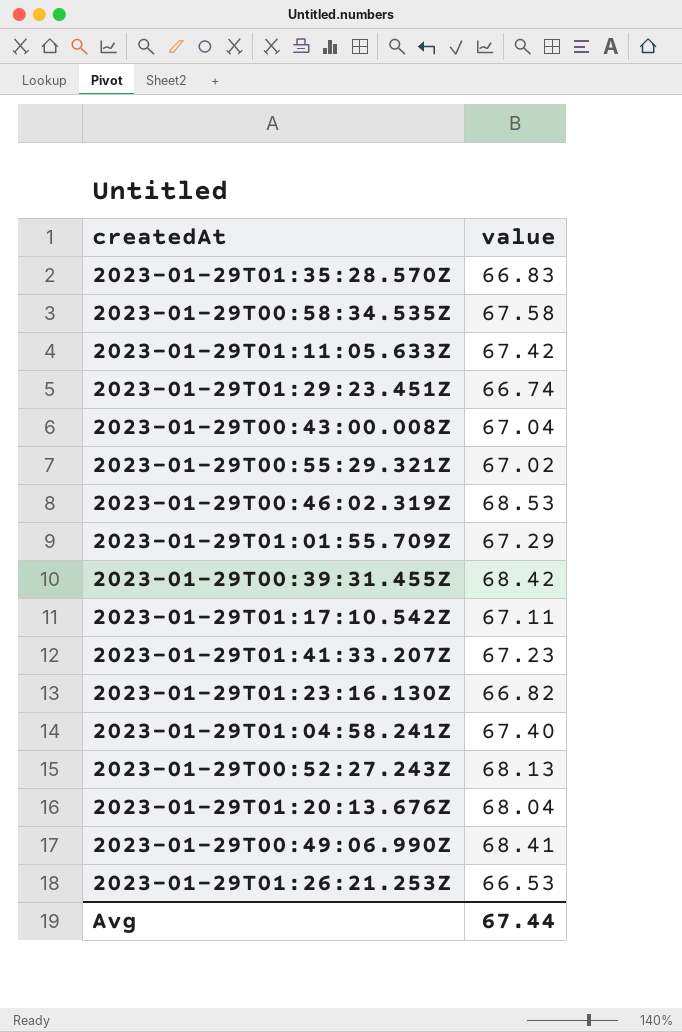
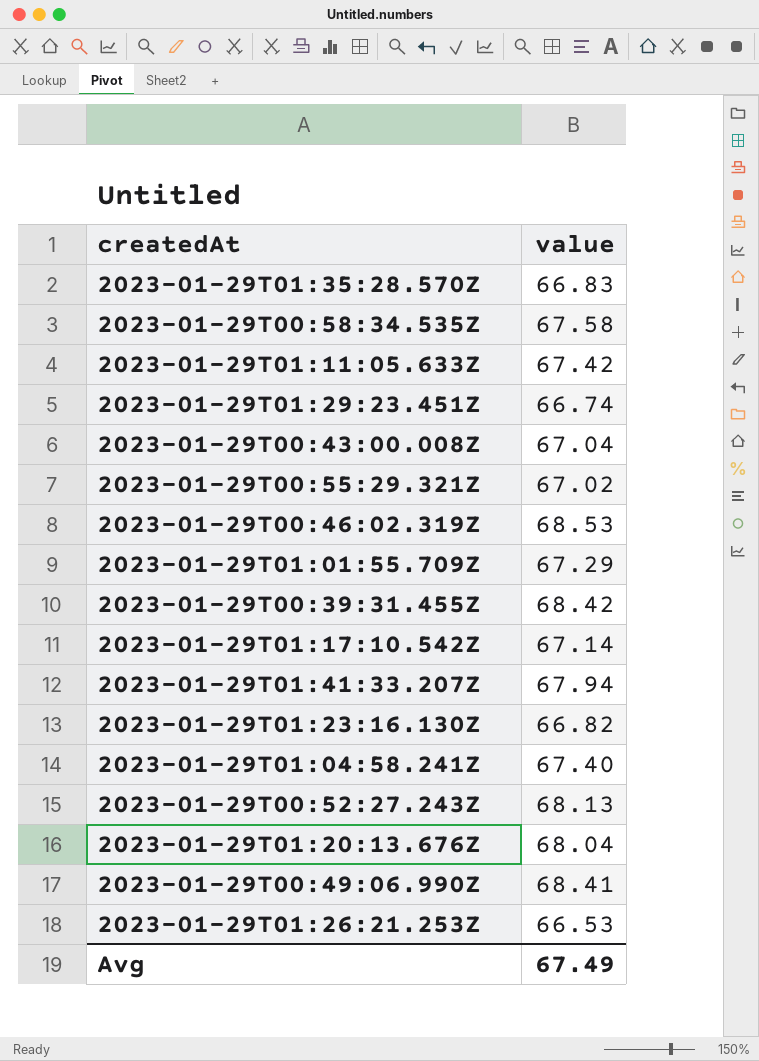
2023-01-29T01:17:10.542Z | value: 67.11 -> 67.14
2023-01-29T01:41:33.207Z | value: 67.23 -> 67.94
Avg | value: 67.44 -> 67.49

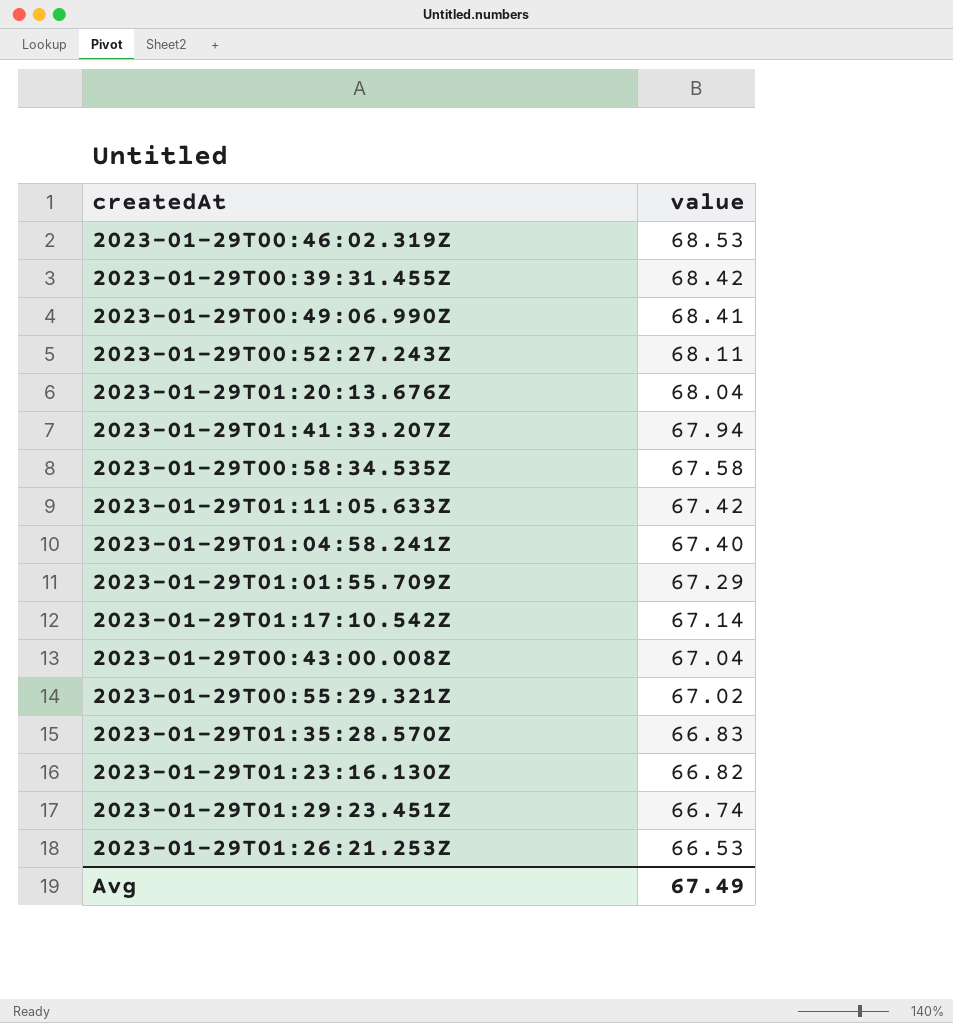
row order: none -> value descending
2023-01-29T00:52:27.243Z | value: 68.13 -> 68.11

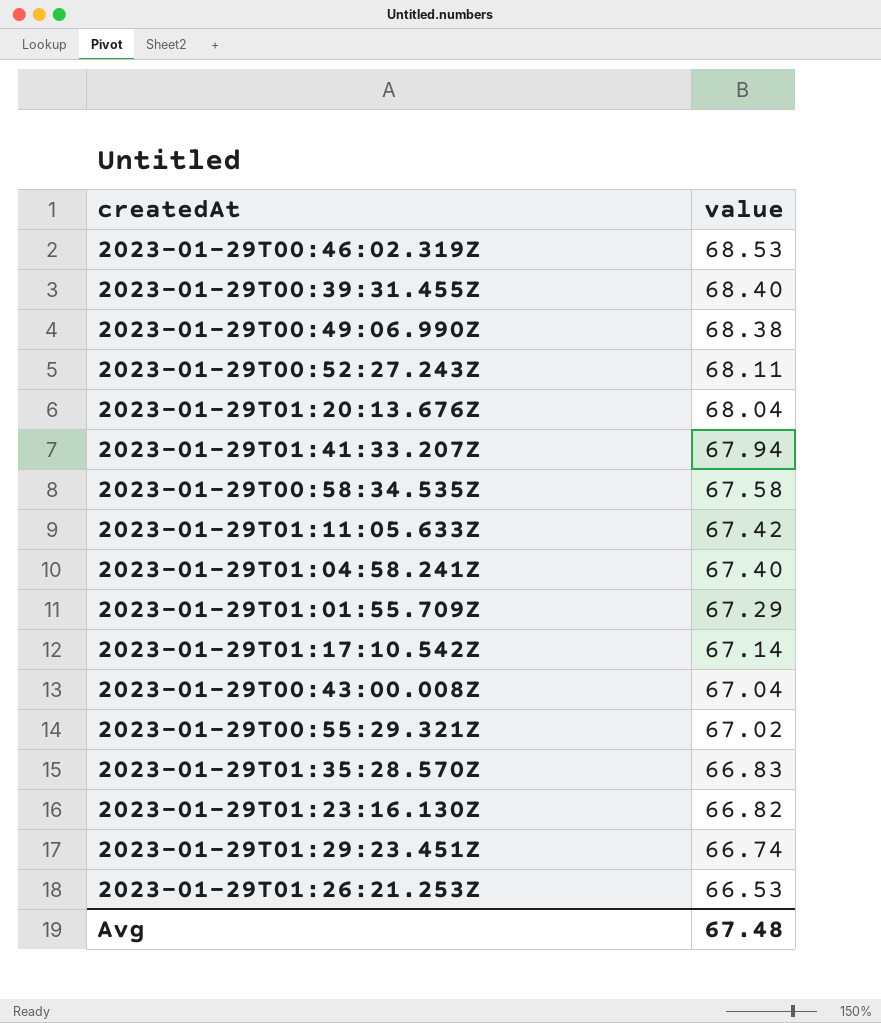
2023-01-29T00:39:31.455Z | value: 68.42 -> 68.40
2023-01-29T00:49:06.990Z | value: 68.41 -> 68.38
Avg | value: 67.49 -> 67.48

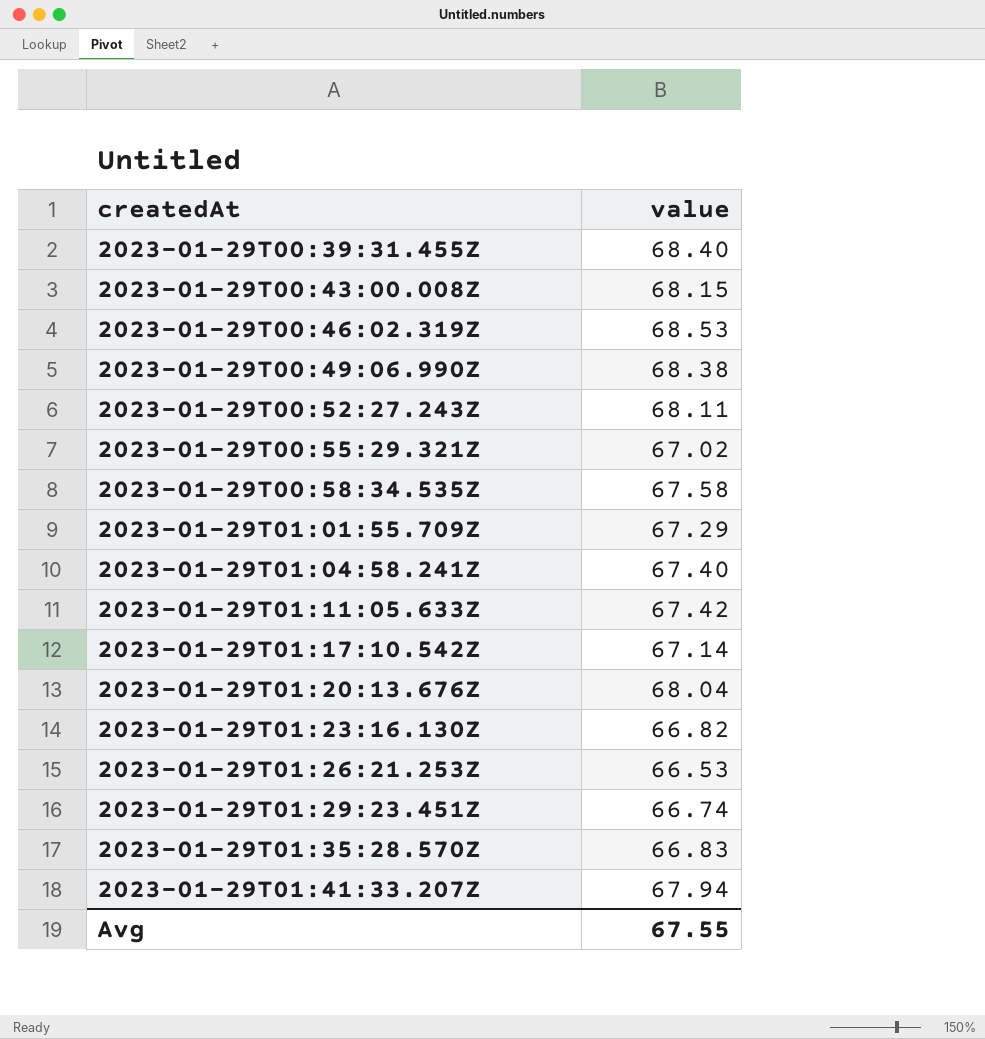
row order: value descending -> createdAt ascending
2023-01-29T00:43:00.008Z | value: 67.04 -> 68.15
Avg | value: 67.48 -> 67.55

